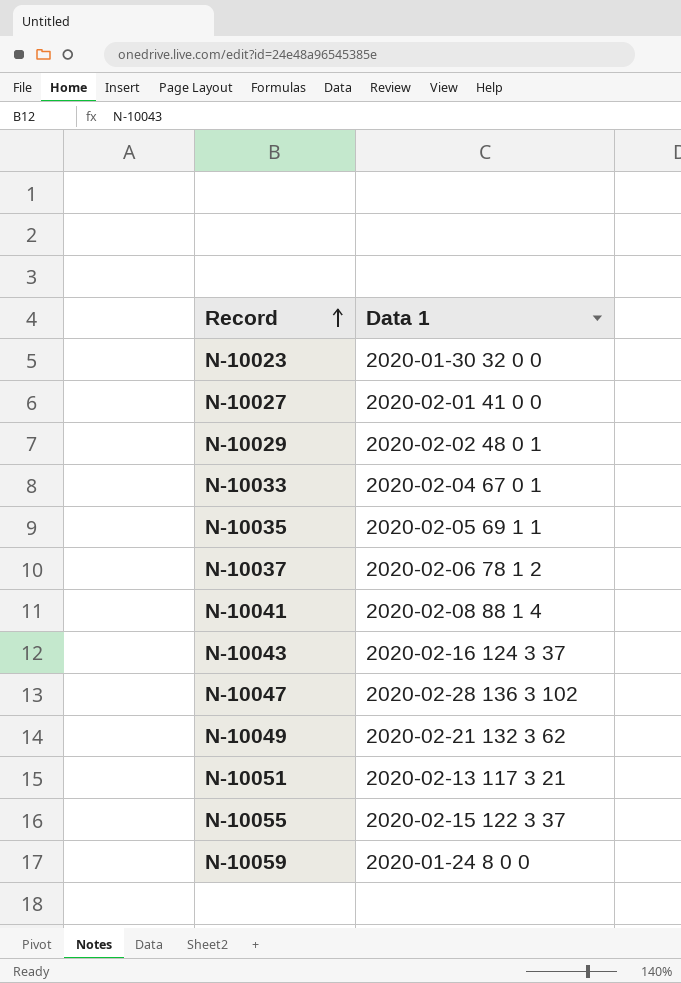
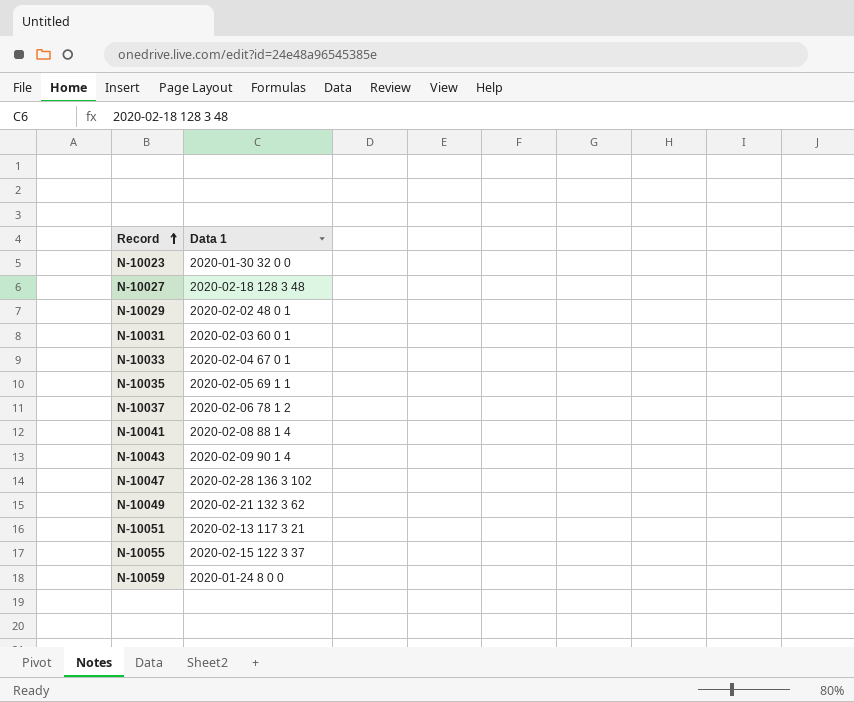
N-10027 | Data 1: 2020-02-01 41 0 0 -> 2020-02-18 128 3 48
row N-10031: none -> 2020-02-03 60 0 1
N-10043 | Data 1: 2020-02-16 124 3 37 -> 2020-02-09 90 1 4

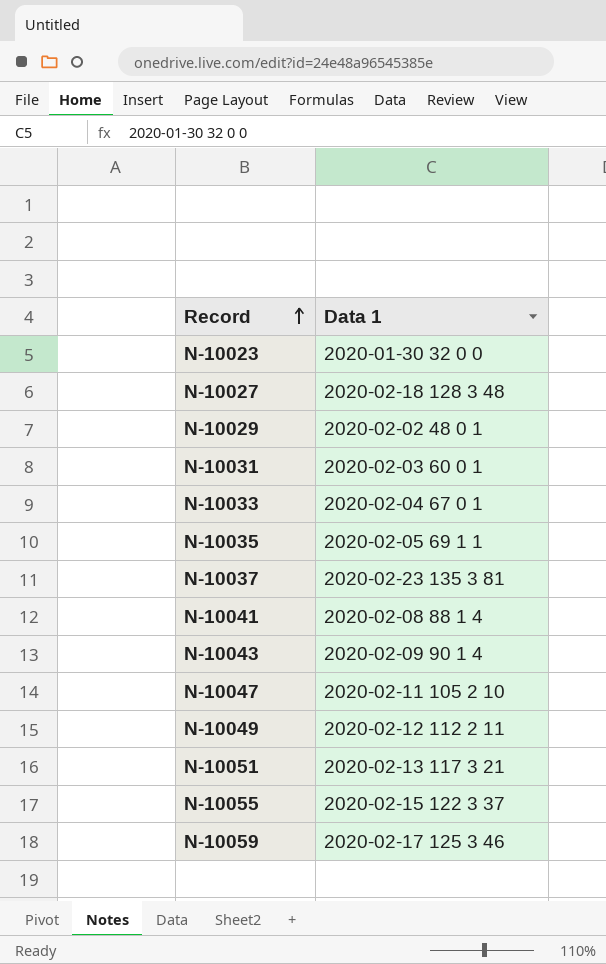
N-10037 | Data 1: 2020-02-06 78 1 2 -> 2020-02-23 135 3 81
N-10047 | Data 1: 2020-02-28 136 3 102 -> 2020-02-11 105 2 10
N-10049 | Data 1: 2020-02-21 132 3 62 -> 2020-02-12 112 2 11
N-10059 | Data 1: 2020-01-24 8 0 0 -> 2020-02-17 125 3 46

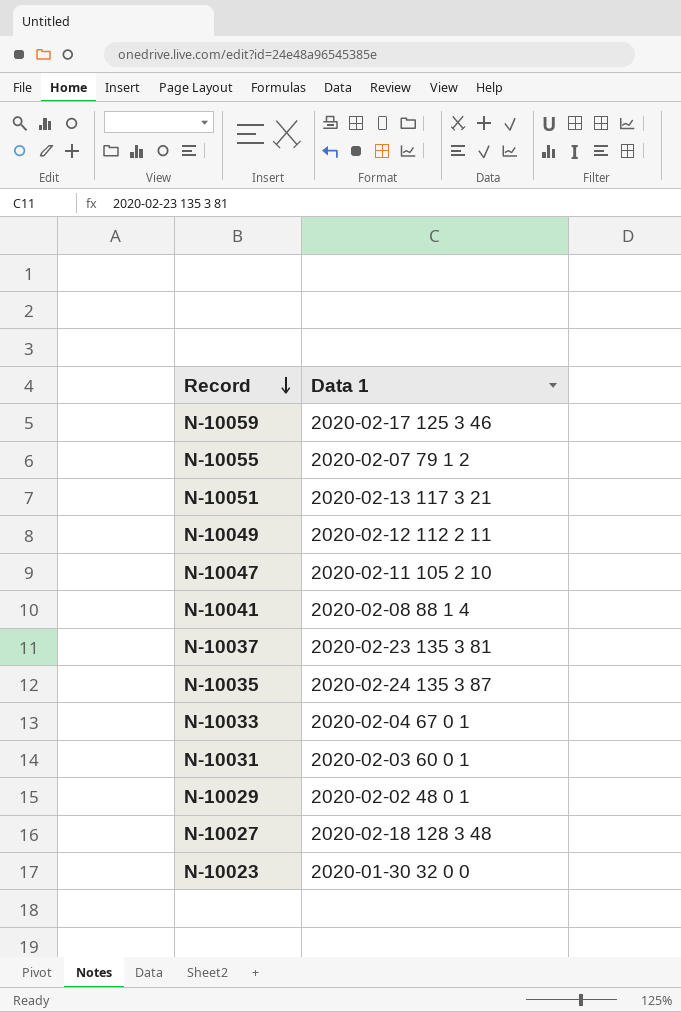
row order: Record ascending -> Record descending
row N-10043: 2020-02-09 90 1 4 -> none
N-10055 | Data 1: 2020-02-15 122 3 37 -> 2020-02-07 79 1 2
N-10035 | Data 1: 2020-02-05 69 1 1 -> 2020-02-24 135 3 87

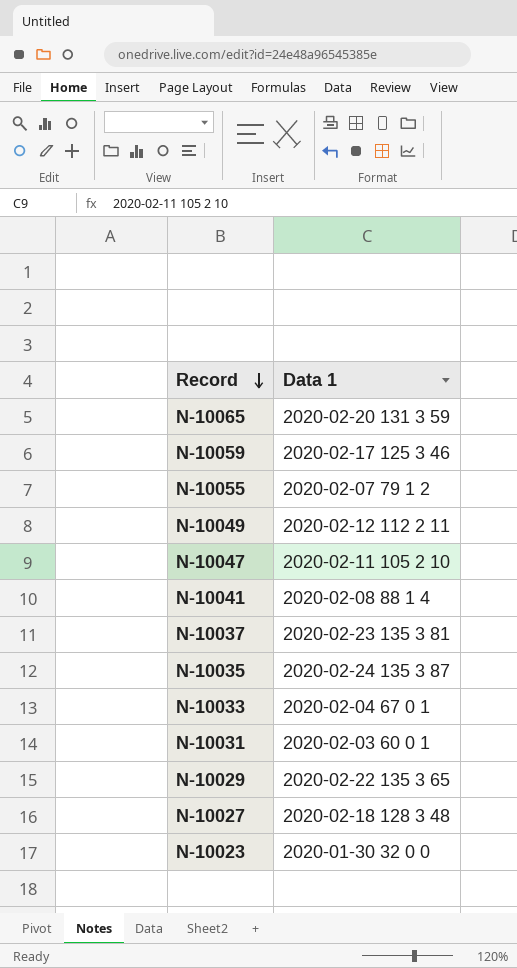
row N-10051: 2020-02-13 117 3 21 -> none
row N-10065: none -> 2020-02-20 131 3 59
N-10029 | Data 1: 2020-02-02 48 0 1 -> 2020-02-22 135 3 65

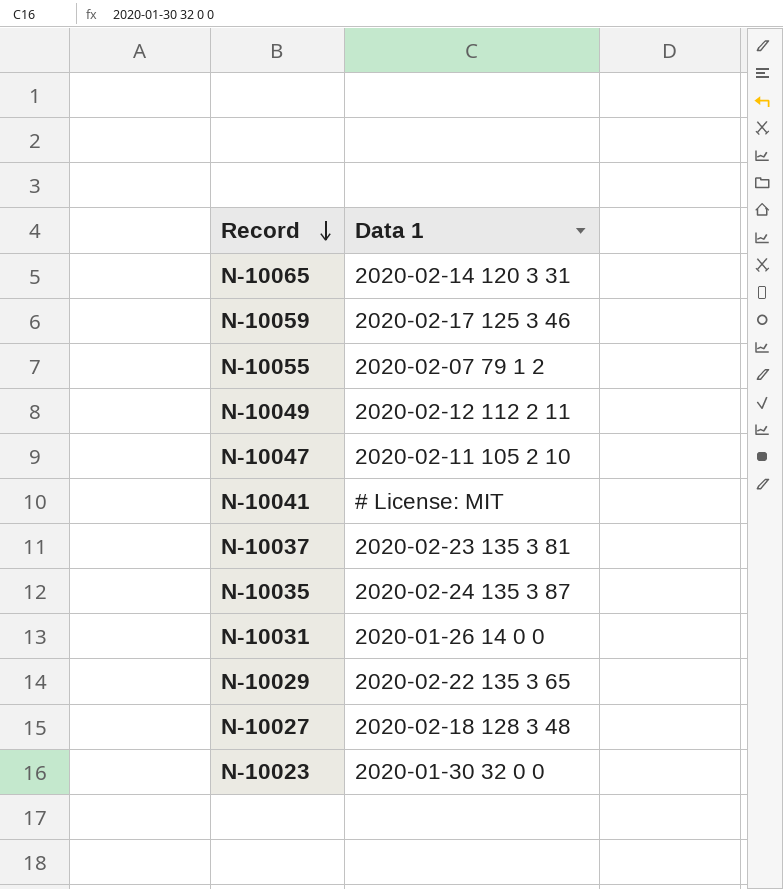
row N-10033: 2020-02-04 67 0 1 -> none
N-10065 | Data 1: 2020-02-20 131 3 59 -> 2020-02-14 120 3 31
N-10041 | Data 1: 2020-02-08 88 1 4 -> # License: MIT
N-10031 | Data 1: 2020-02-03 60 0 1 -> 2020-01-26 14 0 0

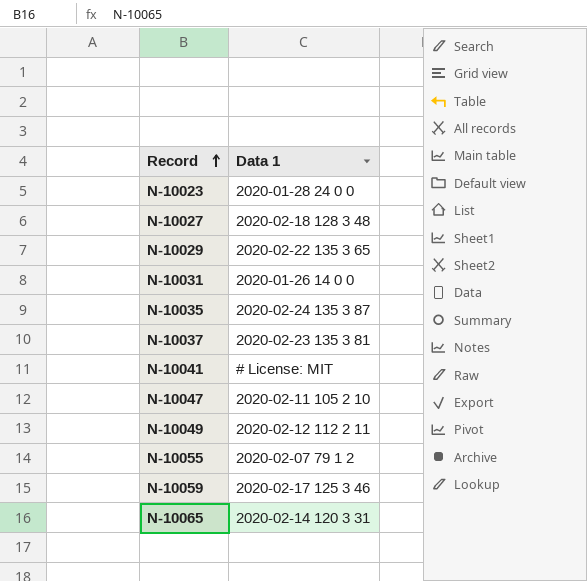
row order: Record descending -> Record ascending
N-10023 | Data 1: 2020-01-30 32 0 0 -> 2020-01-28 24 0 0

